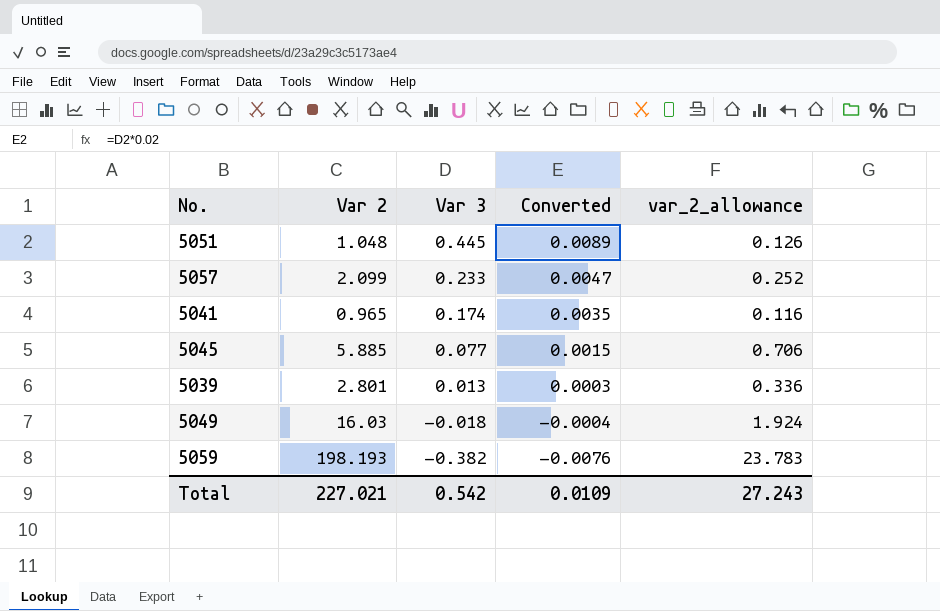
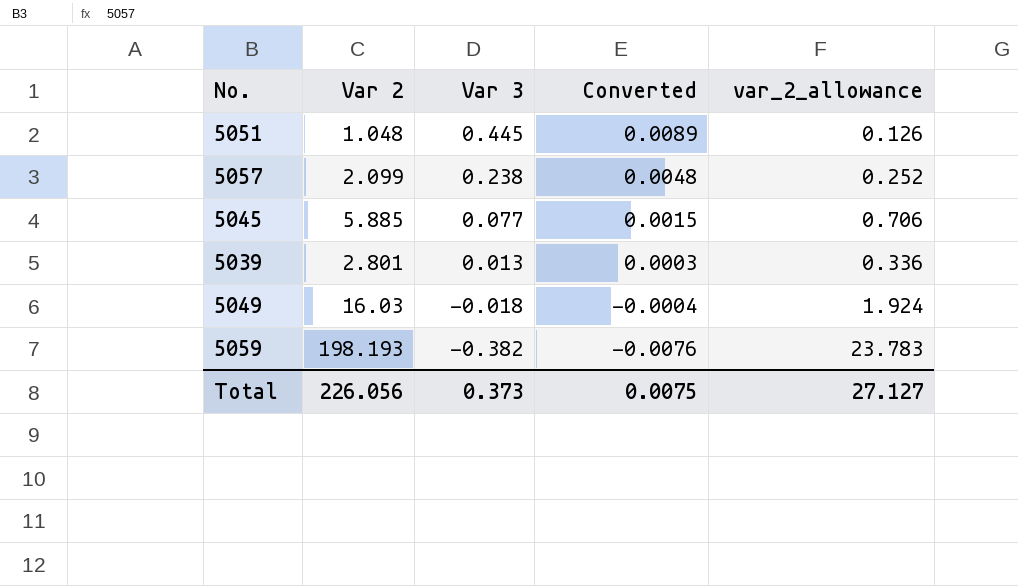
row 5041: 0.965 | 0.174 | 0.0035 | 0.116 -> none
5057 | Var 3: 0.233 -> 0.238
5057 | Converted: 0.0047 -> 0.0048
Total | Var 2: 227.021 -> 226.056
Total | Var 3: 0.542 -> 0.373
Total | Converted: 0.0109 -> 0.0075
Total | var_2_allowance: 27.243 -> 27.127

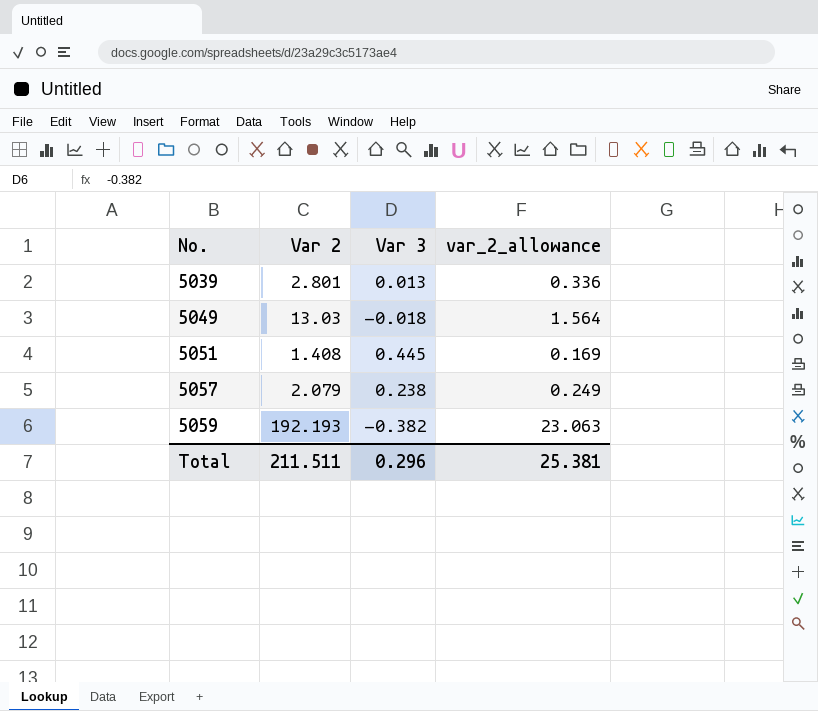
row order: Var 3 descending -> No. ascending
column Converted | formula: [Var 3] * 0.02 -> none
row 5045: 5.885 | 0.077 | 0.0015 | 0.706 -> none
5049 | Var 2: 16.03 -> 13.03
5049 | var_2_allowance: 1.924 -> 1.564
5051 | Var 2: 1.048 -> 1.408
5051 | var_2_allowance: 0.126 -> 0.169
5057 | Var 2: 2.099 -> 2.079
5057 | var_2_allowance: 0.252 -> 0.249
5059 | Var 2: 198.193 -> 192.193
5059 | var_2_allowance: 23.783 -> 23.063
Total | Var 2: 226.056 -> 211.511
Total | Var 3: 0.373 -> 0.296
Total | var_2_allowance: 27.127 -> 25.381

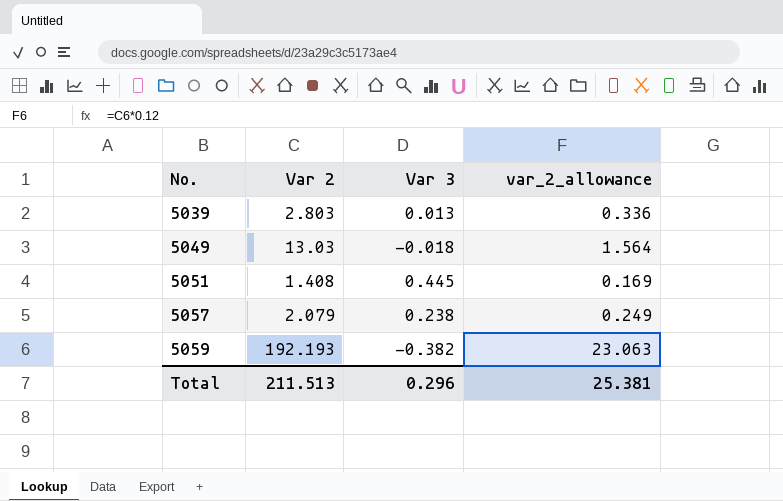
5039 | Var 2: 2.801 -> 2.803
Total | Var 2: 211.511 -> 211.513

